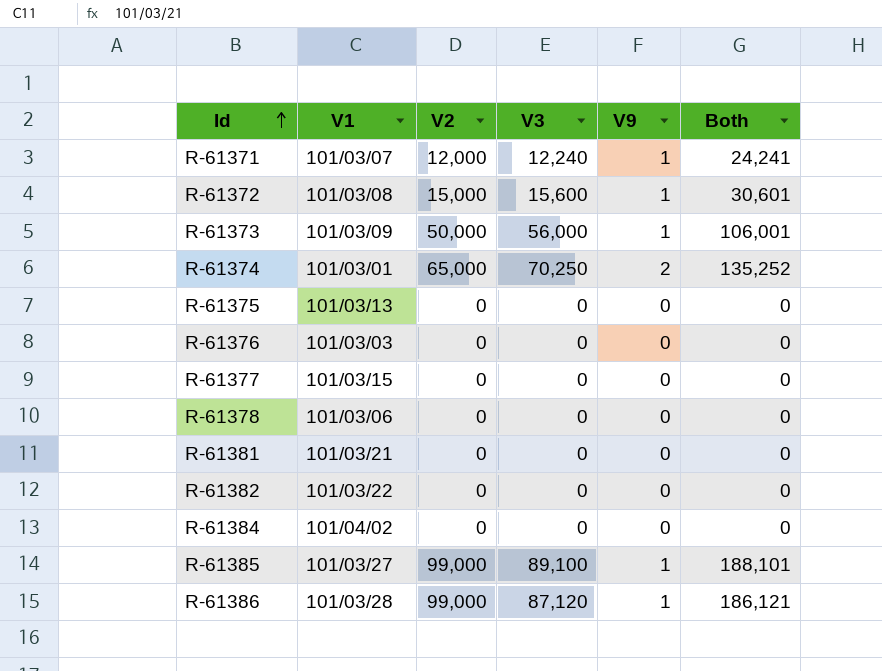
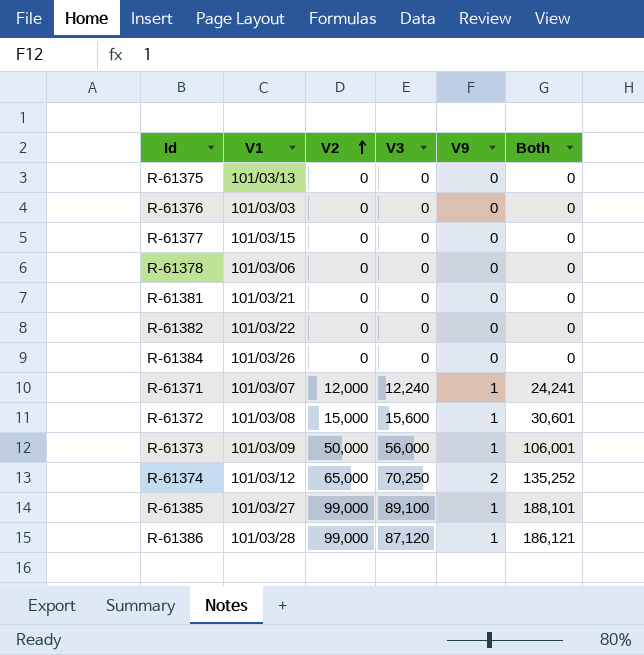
row order: Id ascending -> V2 ascending
R-61384 | V1: 101/04/02 -> 101/03/26
R-61374 | V1: 101/03/01 -> 101/03/12

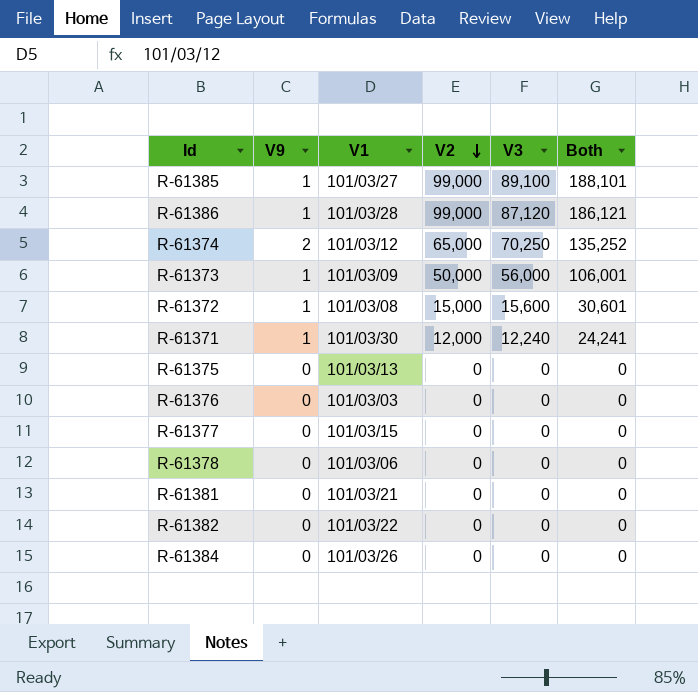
row order: V2 ascending -> V2 descending
column V9 | position: 5 -> 2
R-61371 | V1: 101/03/07 -> 101/03/30

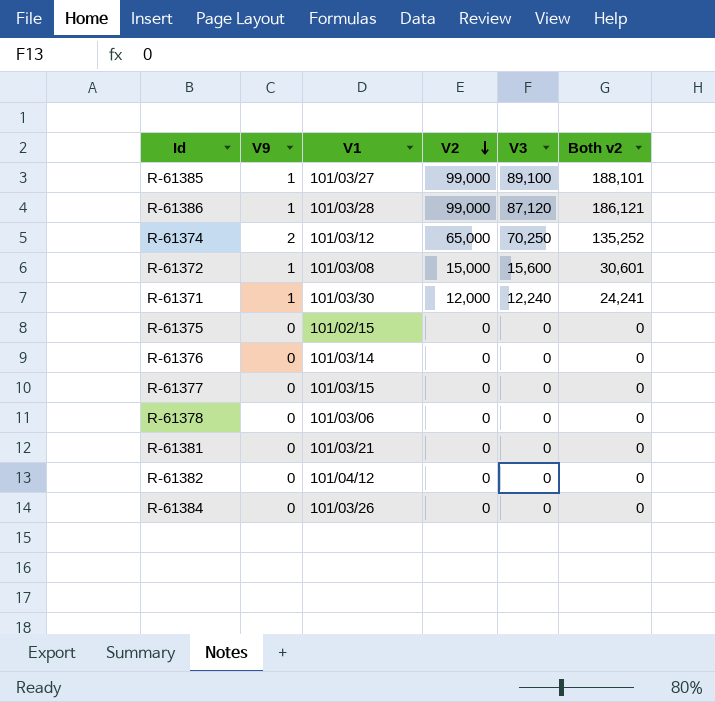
column name: Both -> Both v2
row R-61373: 1 | 101/03/09 | 50,000 | 56,000 | 106,001 -> none
R-61375 | V1: 101/03/13 -> 101/02/15
R-61376 | V1: 101/03/03 -> 101/03/14
R-61382 | V1: 101/03/22 -> 101/04/12

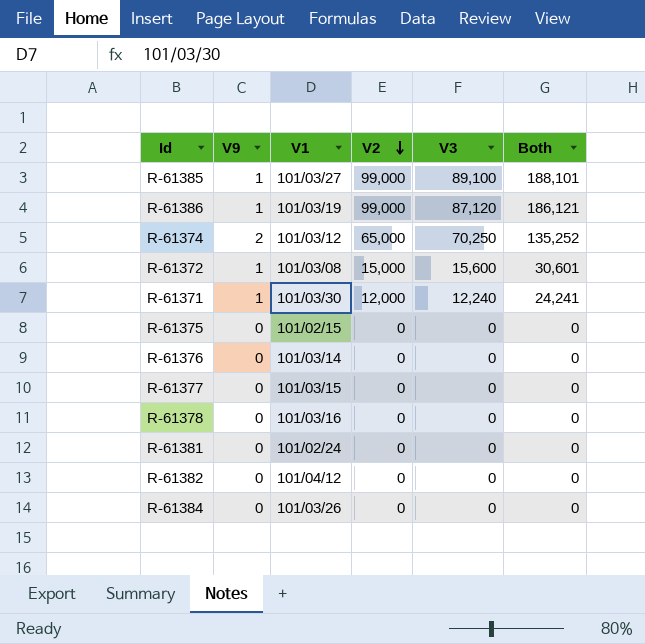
column name: Both v2 -> Both
R-61386 | V1: 101/03/28 -> 101/03/19
R-61378 | V1: 101/03/06 -> 101/03/16
R-61381 | V1: 101/03/21 -> 101/02/24

